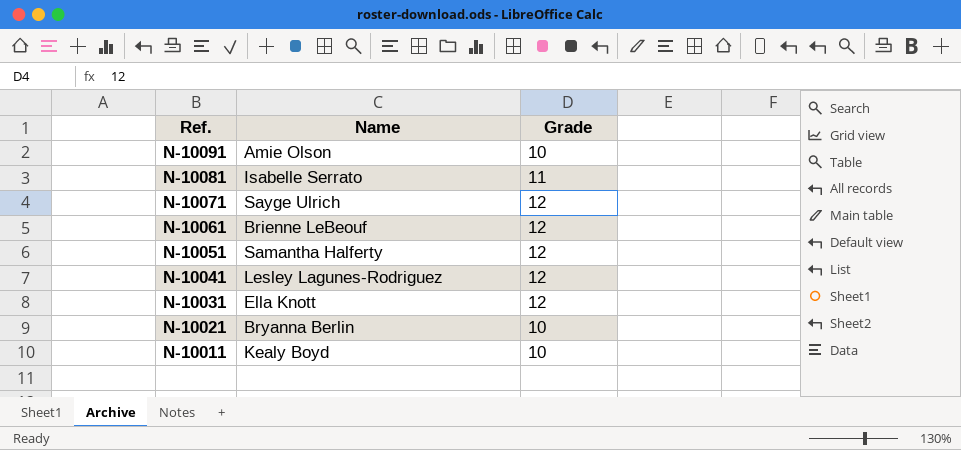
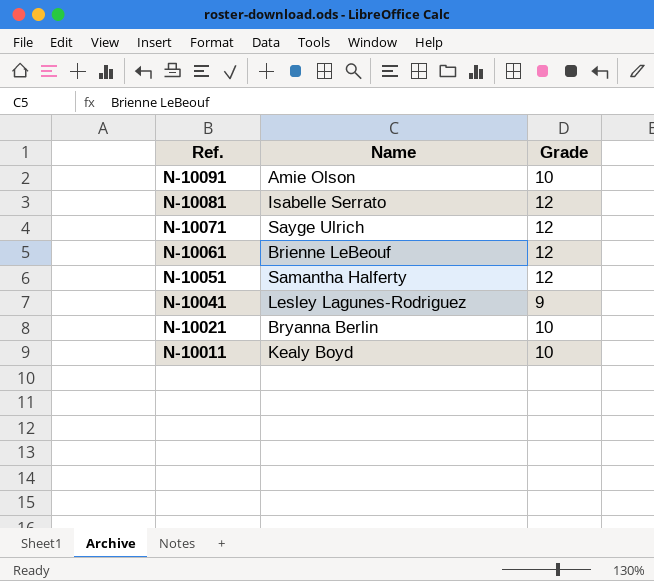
row N-10031: Ella Knott | 12 -> none
N-10081 | Grade: 11 -> 12
N-10041 | Grade: 12 -> 9

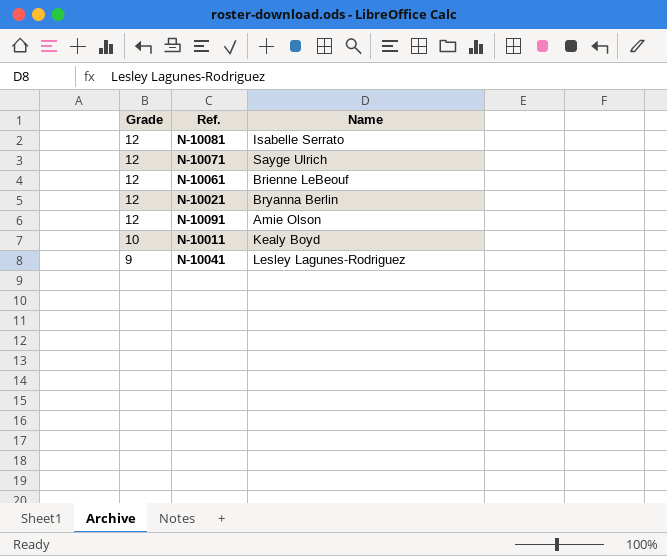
row order: Ref. descending -> Grade descending
column Grade | position: 3 -> 1
row N-10051: Samantha Halferty | 12 -> none
N-10021 | Grade: 10 -> 12
N-10091 | Grade: 10 -> 12

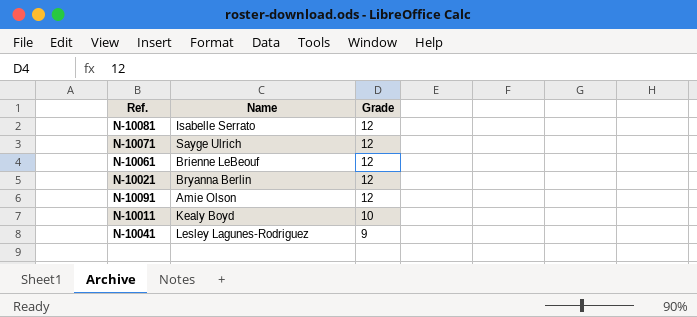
column Grade | position: 1 -> 3

